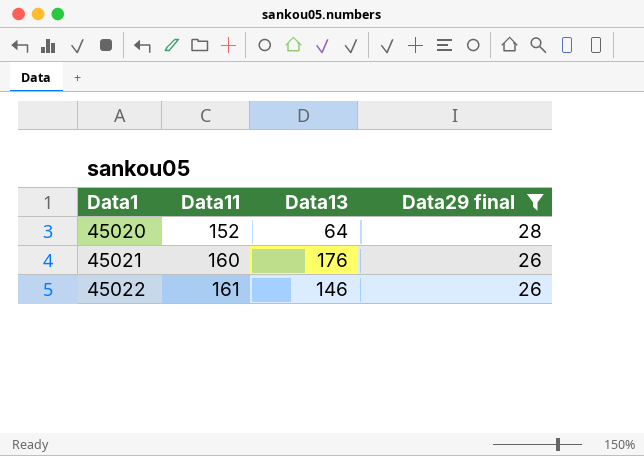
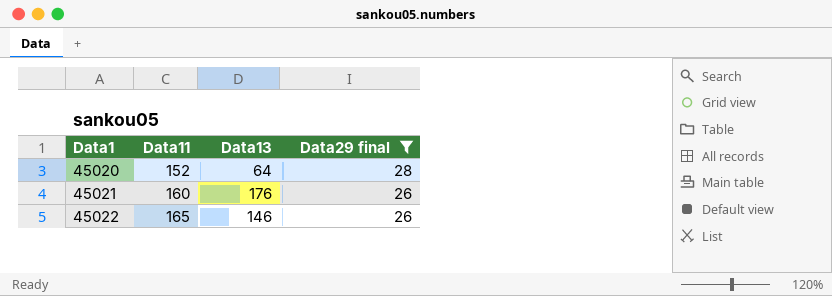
45022 | Data11: 161 -> 165

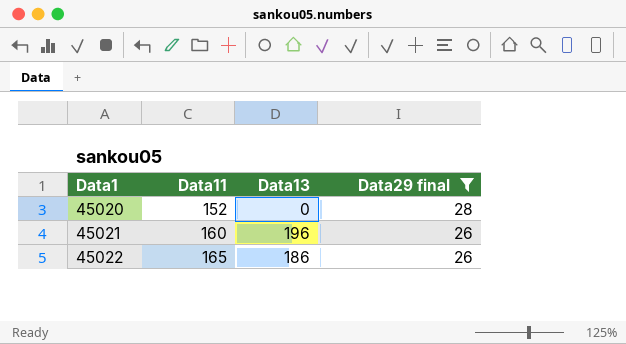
45020 | Data13: 64 -> 0
45021 | Data13: 176 -> 196
45022 | Data13: 146 -> 186

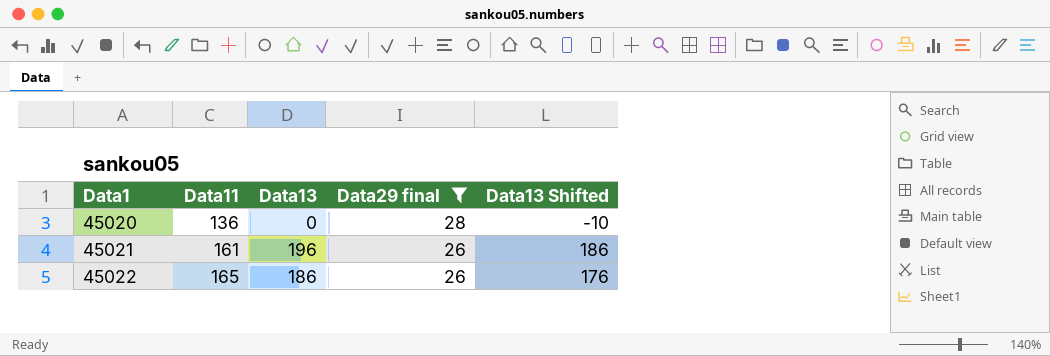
column Data13 Shifted | formula: none -> [Data13] - 10
45020 | Data11: 152 -> 136
45021 | Data11: 160 -> 161

